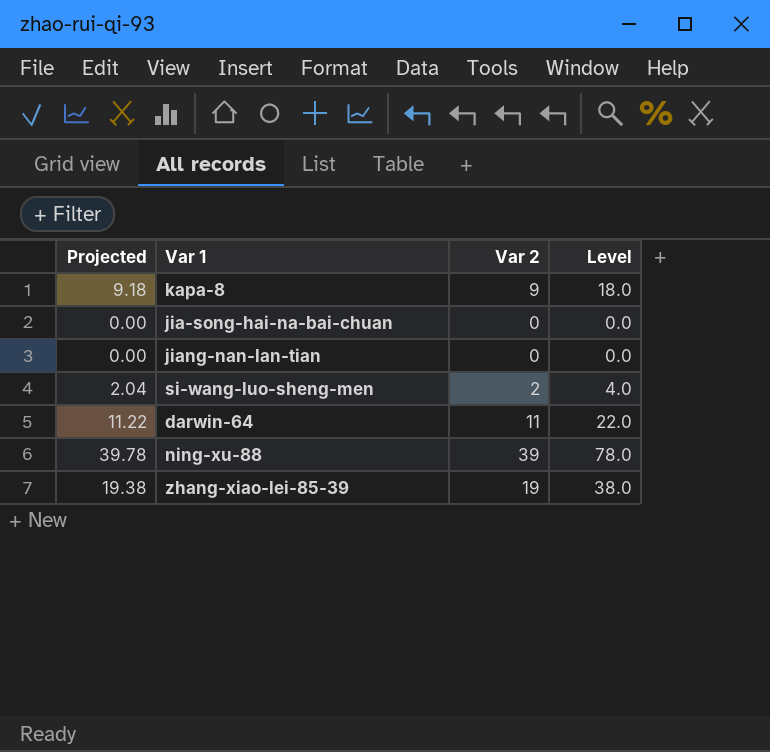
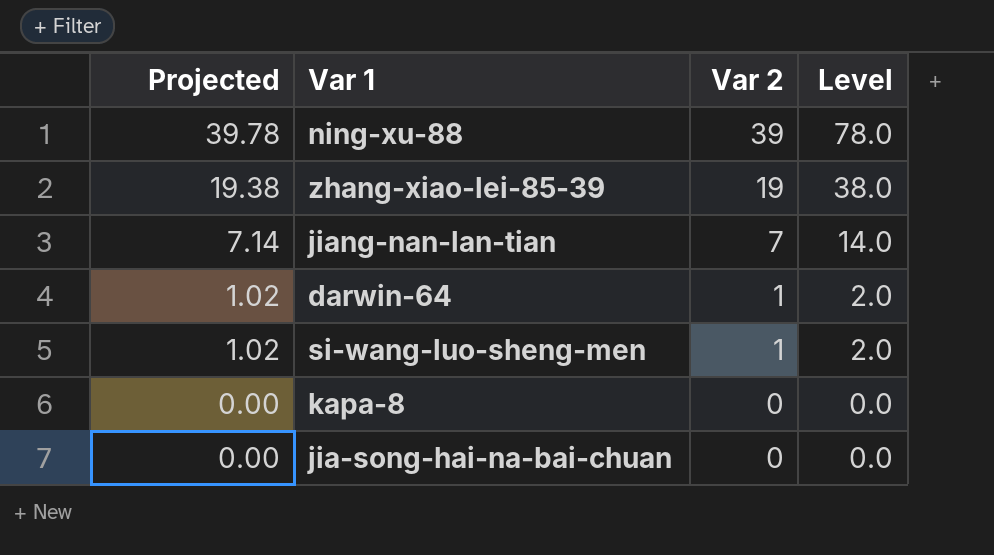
row order: none -> Projected descending
jiang-nan-lan-tian | Projected: 0.00 -> 7.14
jiang-nan-lan-tian | Var 2: 0 -> 7
jiang-nan-lan-tian | Level: 0.0 -> 14.0
darwin-64 | Projected: 11.22 -> 1.02
darwin-64 | Var 2: 11 -> 1
darwin-64 | Level: 22.0 -> 2.0
si-wang-luo-sheng-men | Projected: 2.04 -> 1.02
si-wang-luo-sheng-men | Var 2: 2 -> 1
si-wang-luo-sheng-men | Level: 4.0 -> 2.0
kapa-8 | Projected: 9.18 -> 0.00
kapa-8 | Var 2: 9 -> 0
kapa-8 | Level: 18.0 -> 0.0

